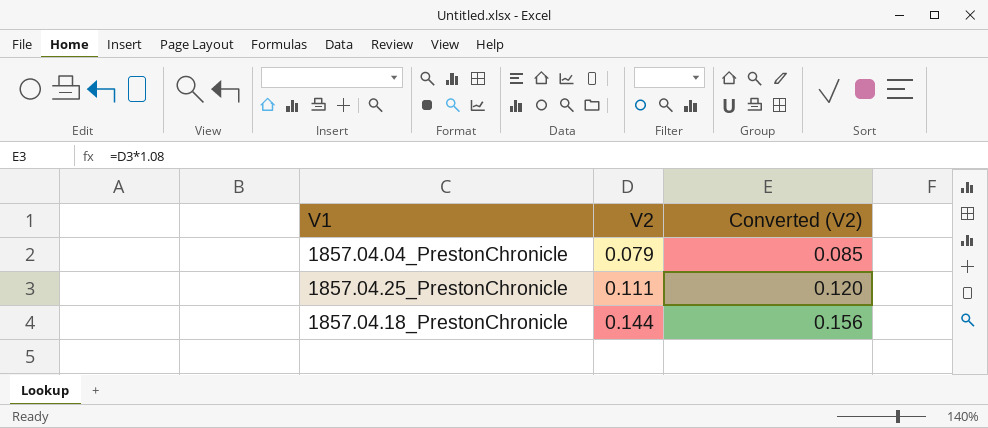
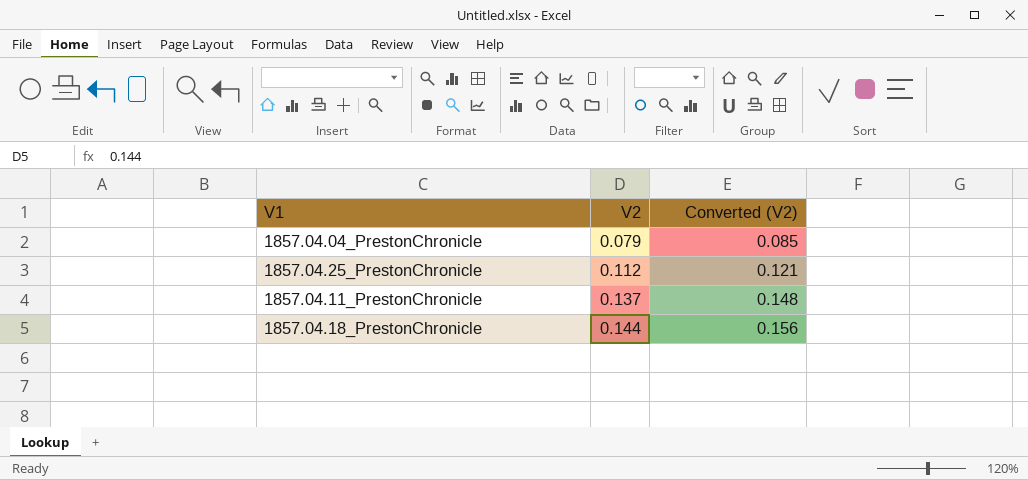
1857.04.25_PrestonChronicle | V2: 0.111 -> 0.112
1857.04.25_PrestonChronicle | Converted (V2): 0.120 -> 0.121
row 1857.04.11_PrestonChronicle: none -> 0.137 | 0.148

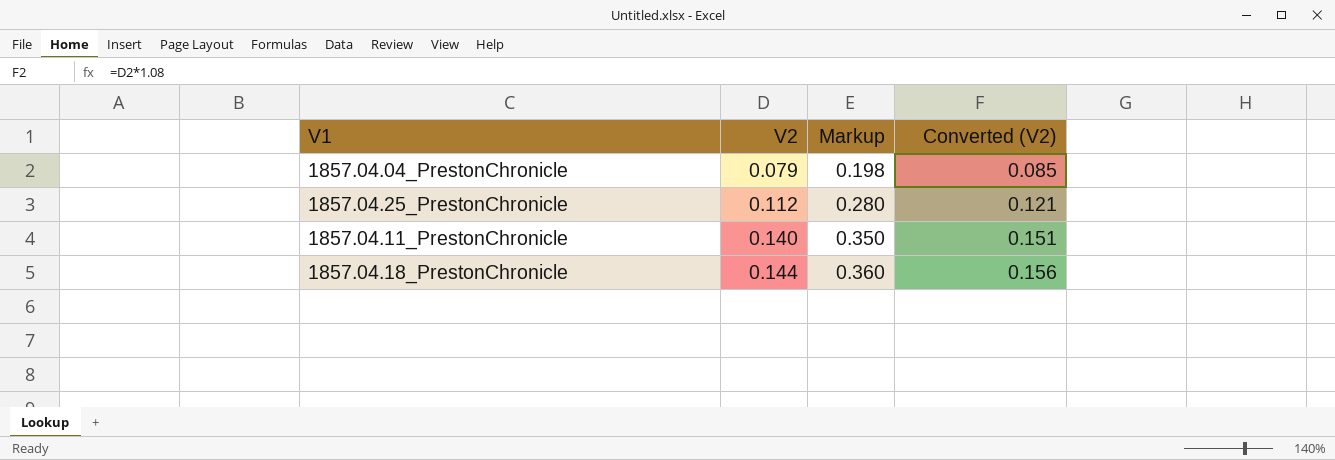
column Markup | formula: none -> [V2] * 2.5
1857.04.11_PrestonChronicle | V2: 0.137 -> 0.140
1857.04.11_PrestonChronicle | Converted (V2): 0.148 -> 0.151

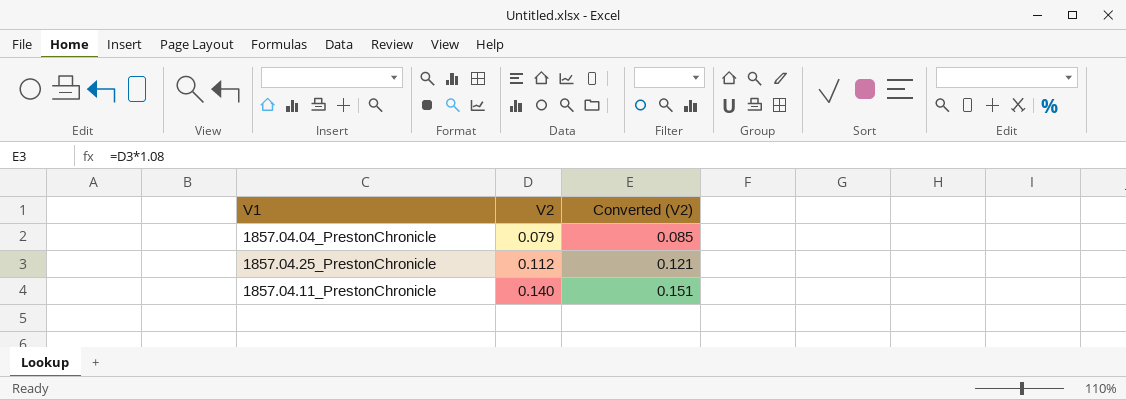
column Markup | formula: [V2] * 2.5 -> none
row 1857.04.18_PrestonChronicle: 0.144 | 0.360 | 0.156 -> none

